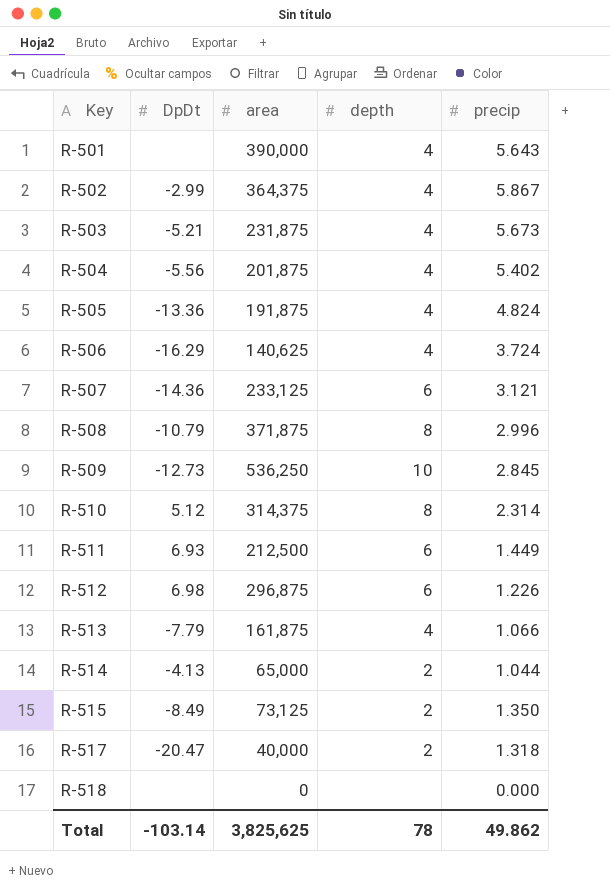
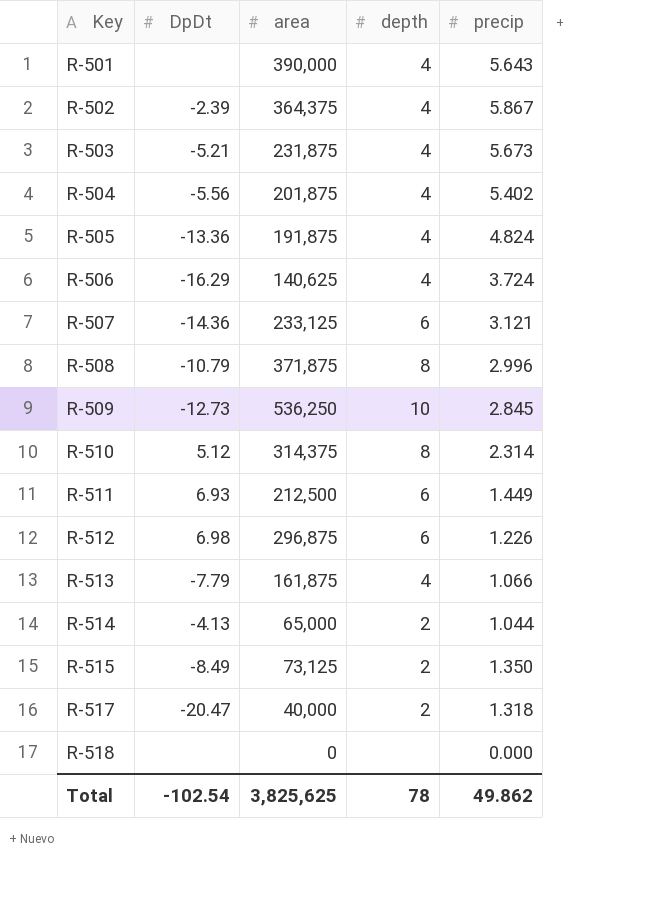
R-502 | DpDt: -2.99 -> -2.39
Total | DpDt: -103.14 -> -102.54

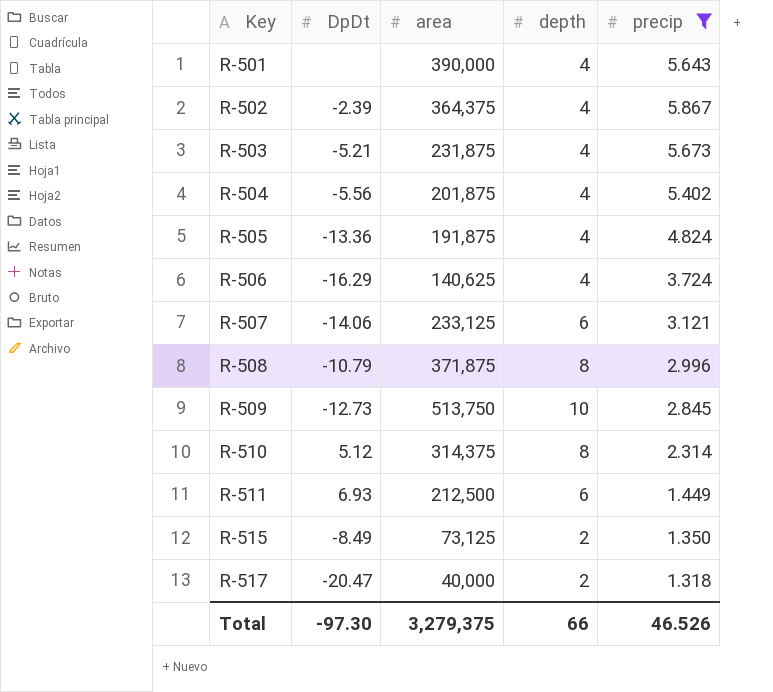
filter: none -> precip >= 1.318
R-507 | DpDt: -14.36 -> -14.06
R-509 | area: 536,250 -> 513,750
Total | DpDt: -102.54 -> -97.30
Total | area: 3,825,625 -> 3,279,375
Total | depth: 78 -> 66
Total | precip: 49.862 -> 46.526

